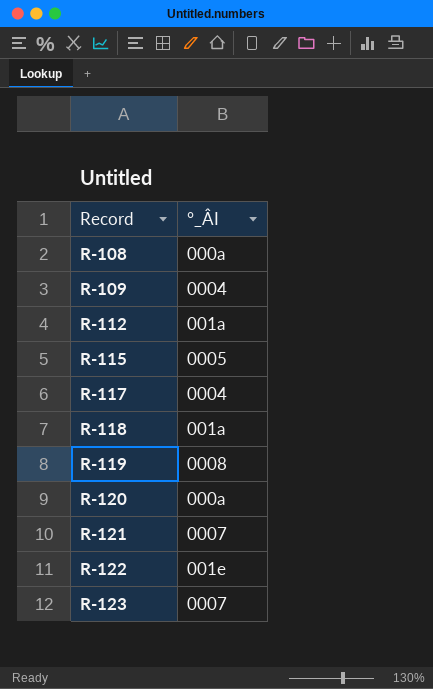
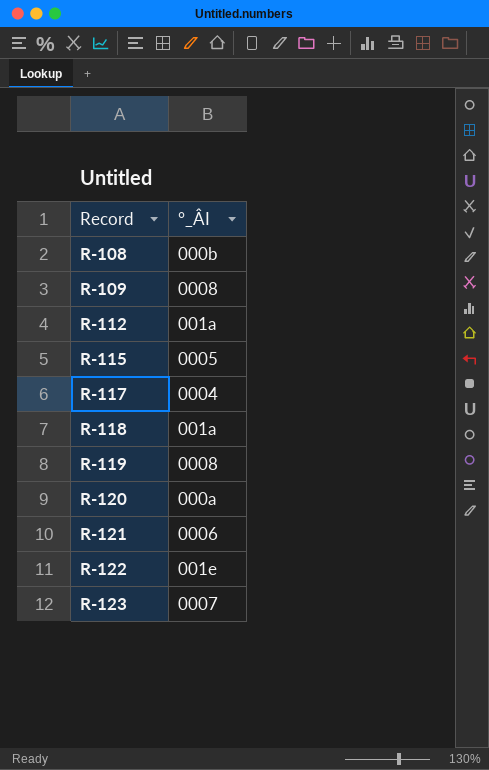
R-108 | °_ÂI: 000a -> 000b
R-109 | °_ÂI: 0004 -> 0008
R-121 | °_ÂI: 0007 -> 0006

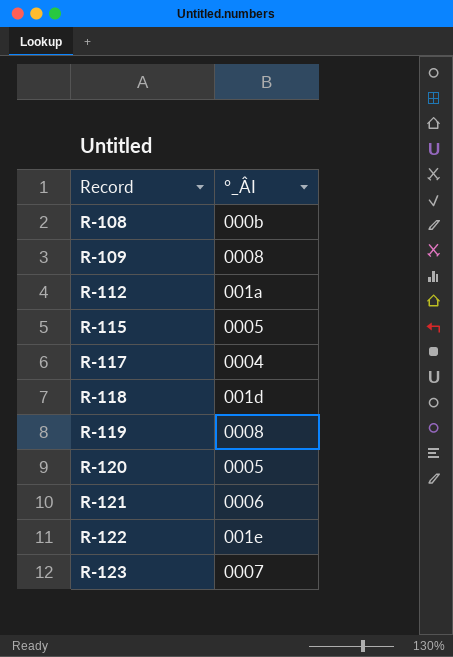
R-118 | °_ÂI: 001a -> 001d
R-120 | °_ÂI: 000a -> 0005

